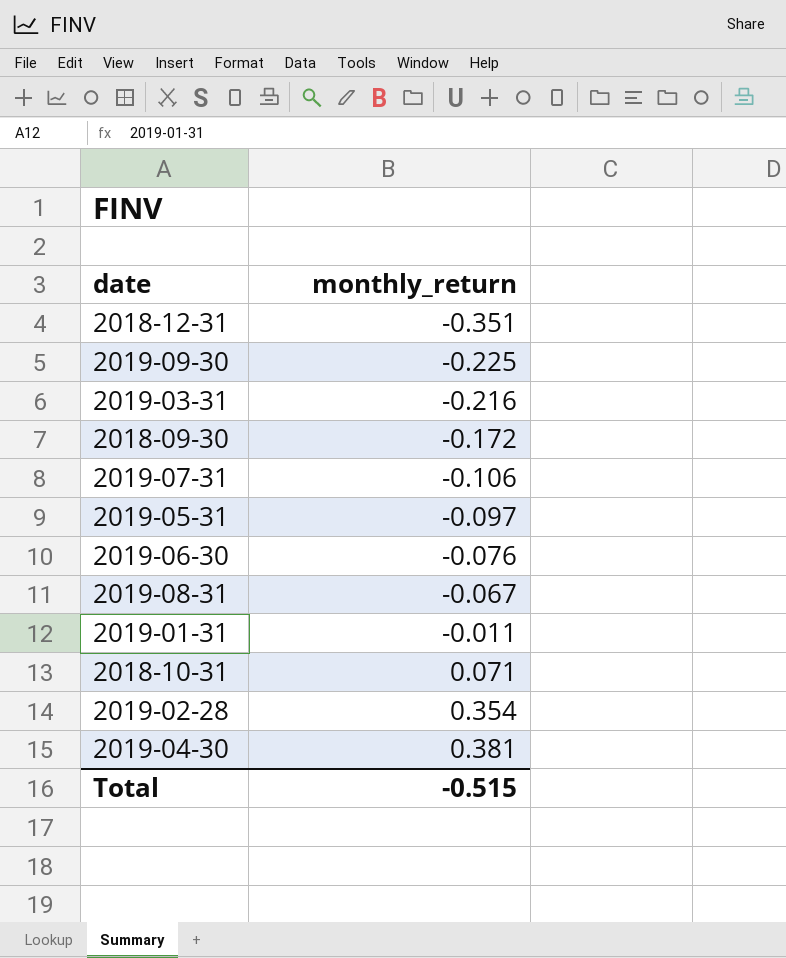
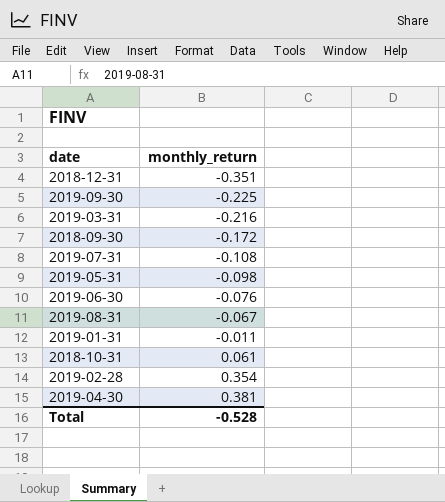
2019-07-31 | monthly_return: -0.106 -> -0.108
2019-05-31 | monthly_return: -0.097 -> -0.098
2018-10-31 | monthly_return: 0.071 -> 0.061
Total | monthly_return: -0.515 -> -0.528

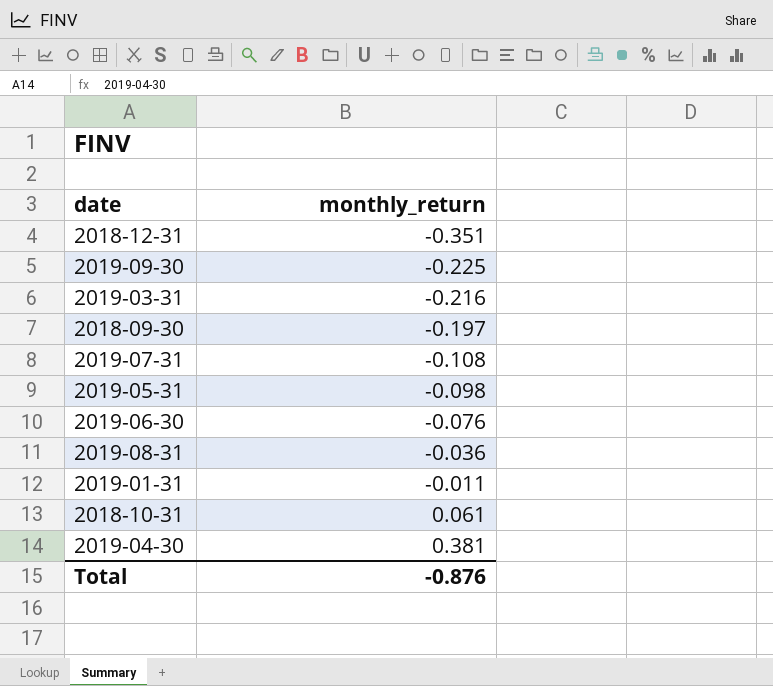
row 2019-02-28: 0.354 -> none
2018-09-30 | monthly_return: -0.172 -> -0.197
2019-08-31 | monthly_return: -0.067 -> -0.036
Total | monthly_return: -0.528 -> -0.876

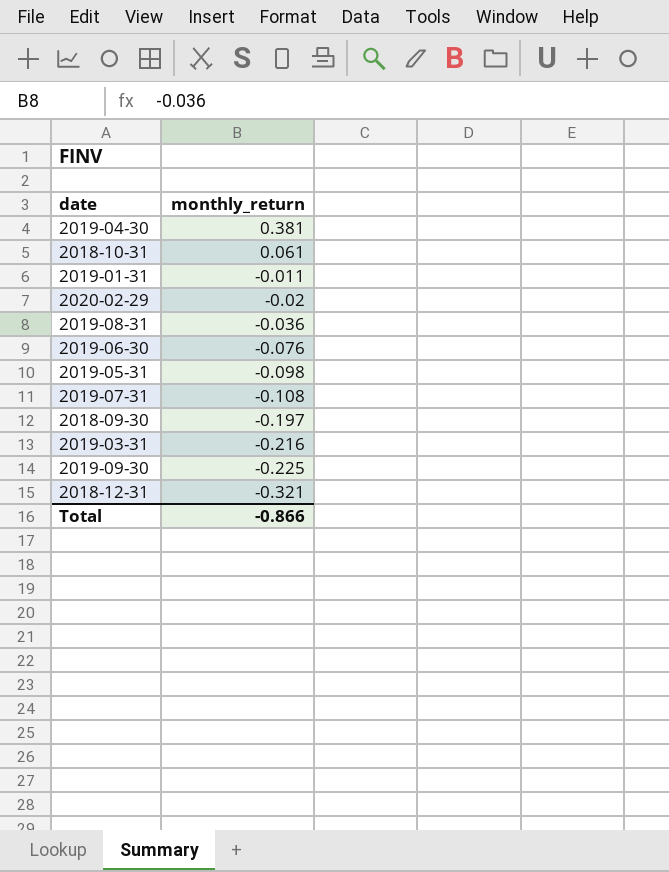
row order: monthly_return ascending -> monthly_return descending
row 2020-02-29: none -> -0.02
2018-12-31 | monthly_return: -0.351 -> -0.321
Total | monthly_return: -0.876 -> -0.866

